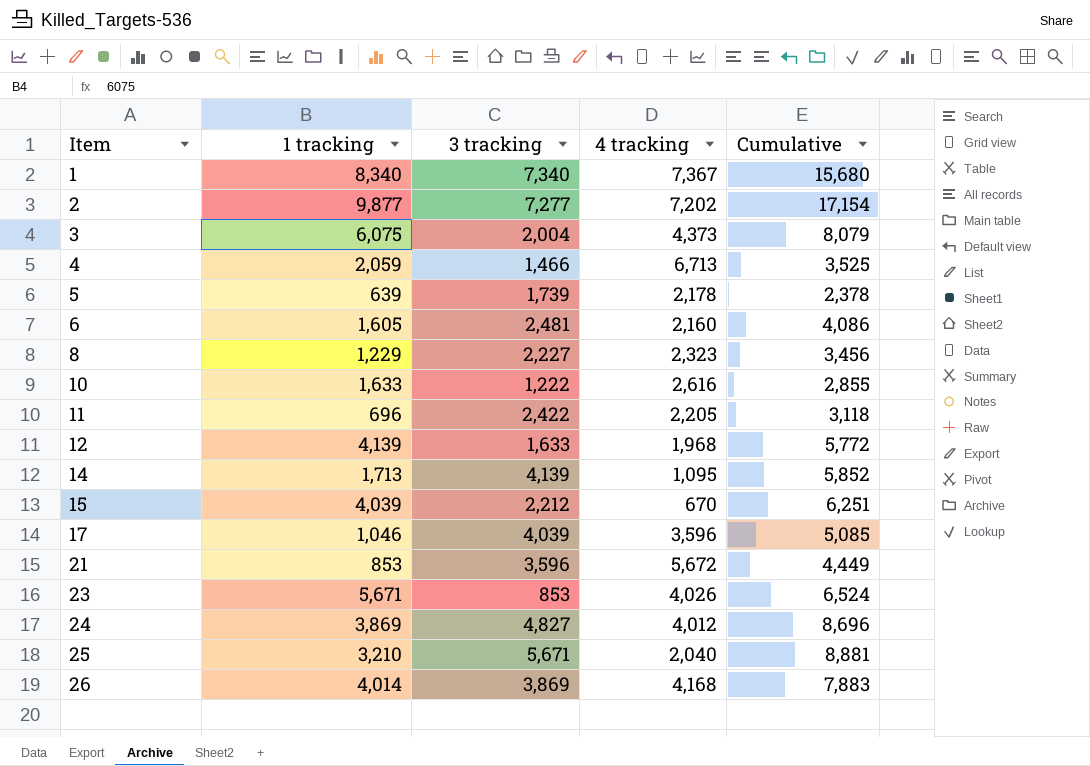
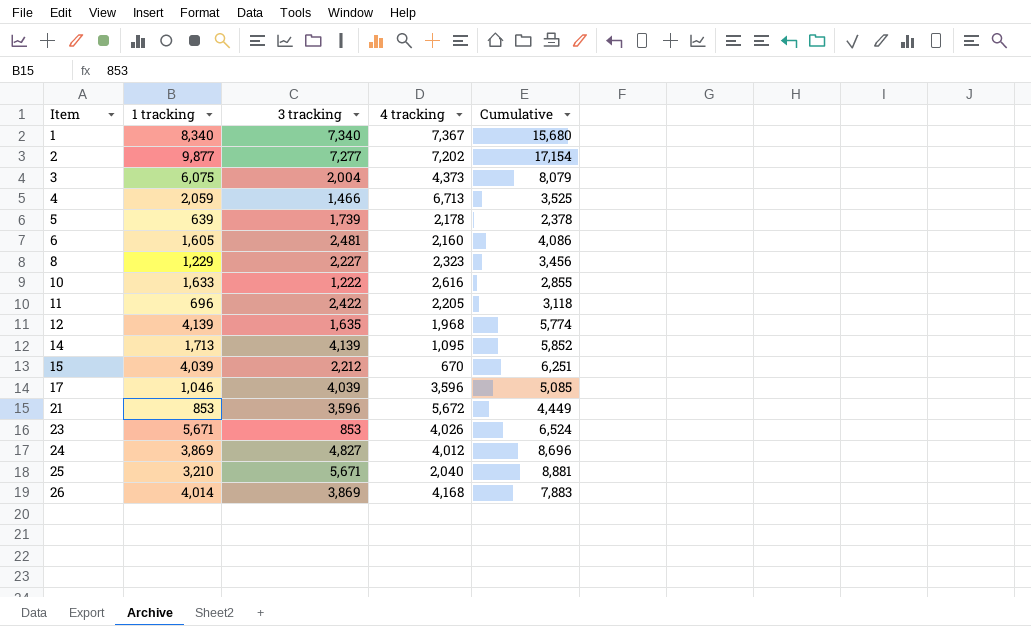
12 | 3 tracking: 1,633 -> 1,635
12 | Cumulative: 5,772 -> 5,774

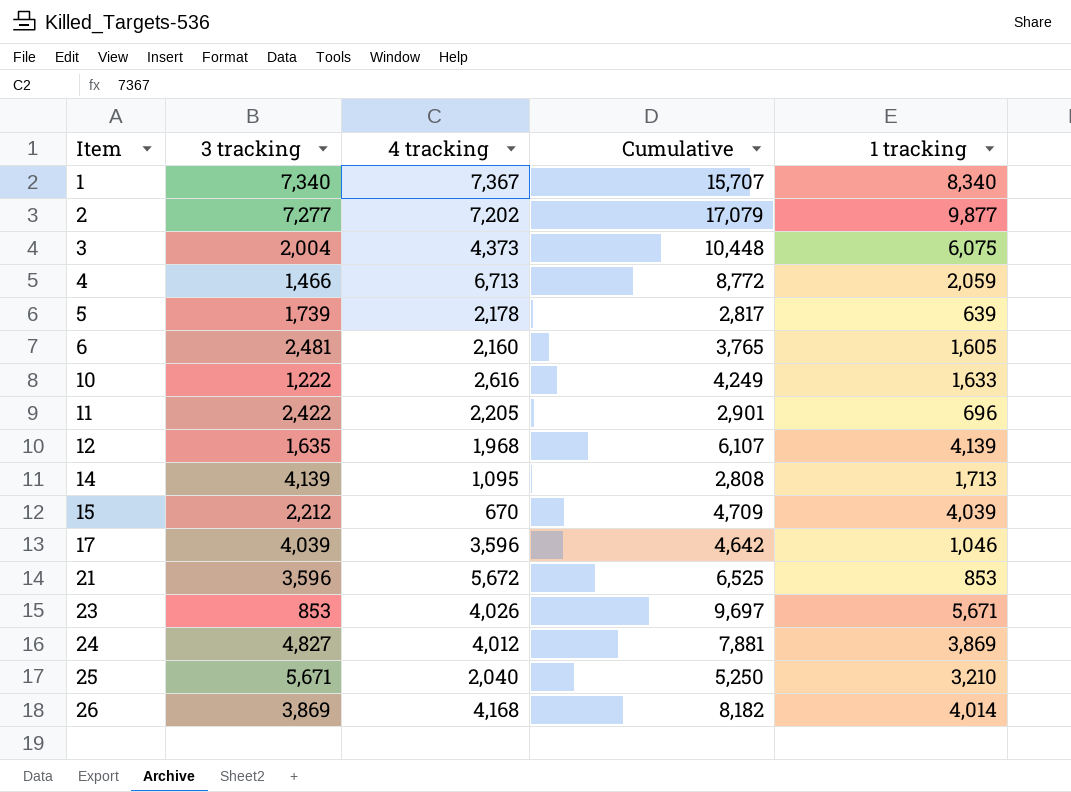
column Cumulative | formula: [1 tracking] + [3 tracking] -> [4 tracking] + [1 tracking]
column 1 tracking | position: 2 -> 5
row 8: 1,229 | 2,227 | 2,323 | 3,456 -> none

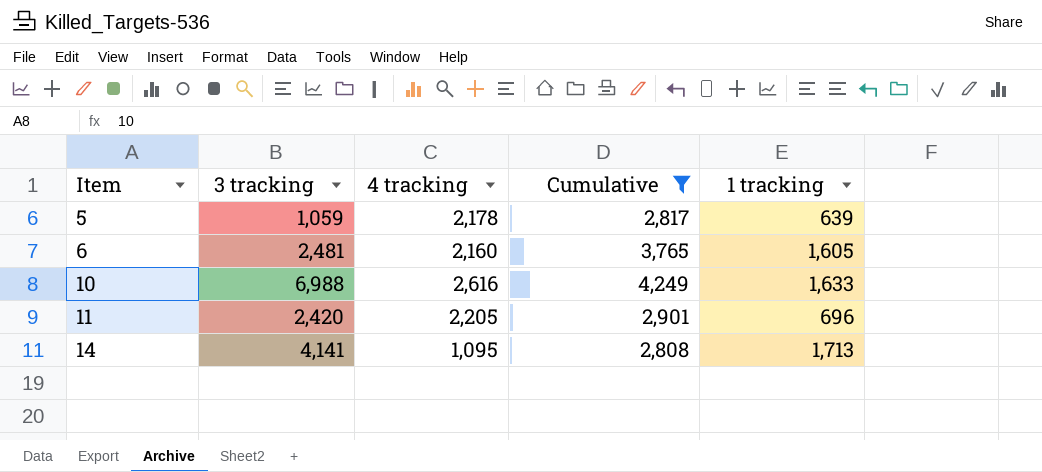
filter: none -> Cumulative <= 4,249
5 | 3 tracking: 1,739 -> 1,059
10 | 3 tracking: 1,222 -> 6,988
11 | 3 tracking: 2,422 -> 2,420
14 | 3 tracking: 4,139 -> 4,141

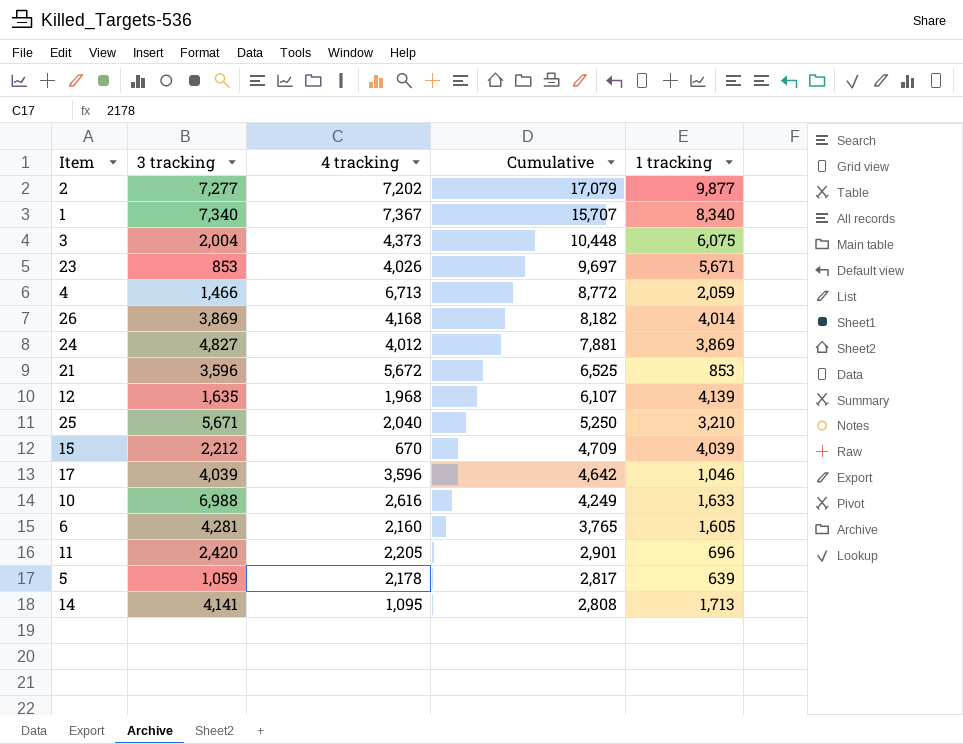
filter: Cumulative <= 4,249 -> none
row order: Item ascending -> Cumulative descending
6 | 3 tracking: 2,481 -> 4,281

